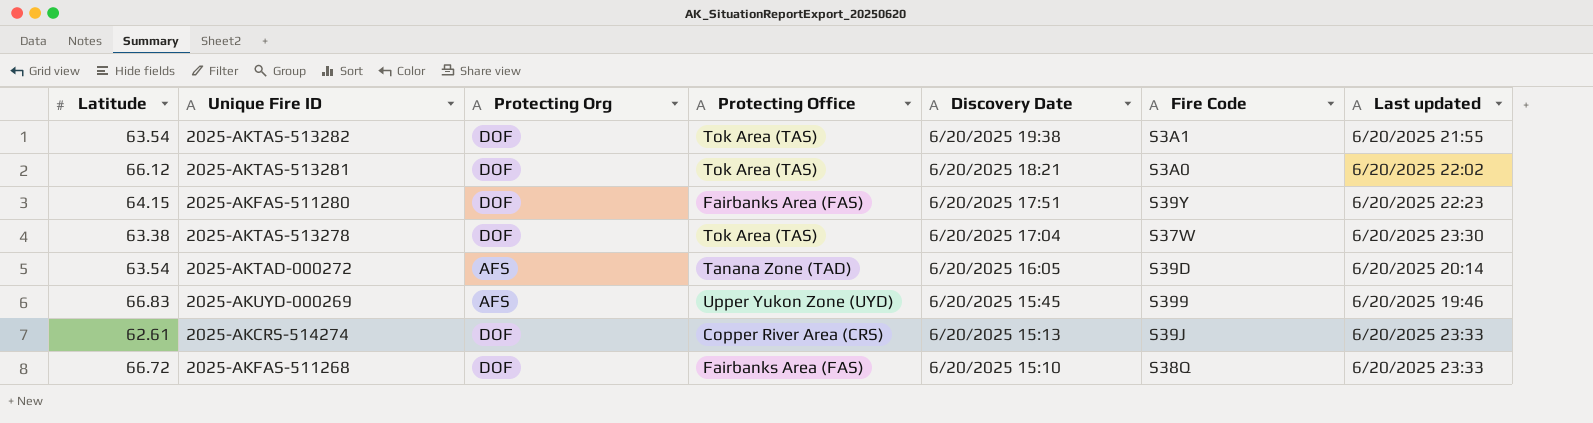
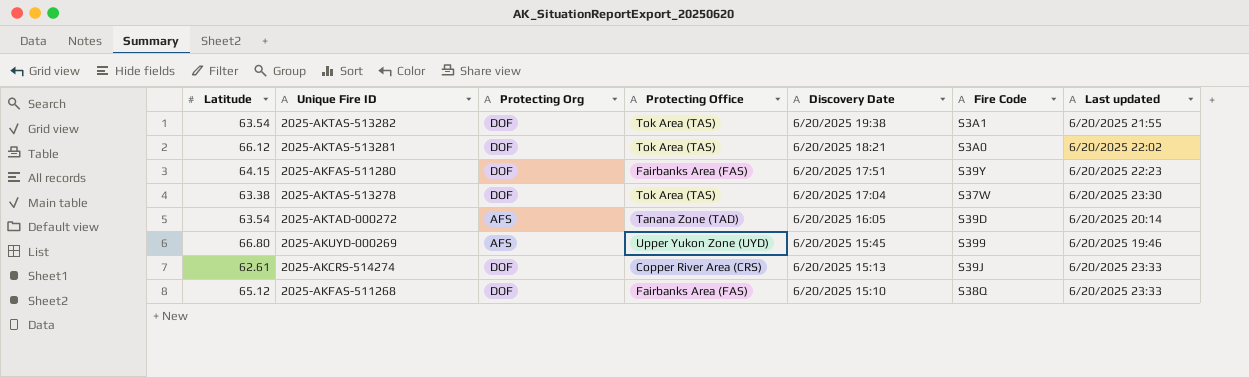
2025-AKUYD-000269 | Latitude: 66.83 -> 66.80
2025-AKFAS-511268 | Latitude: 66.72 -> 65.12

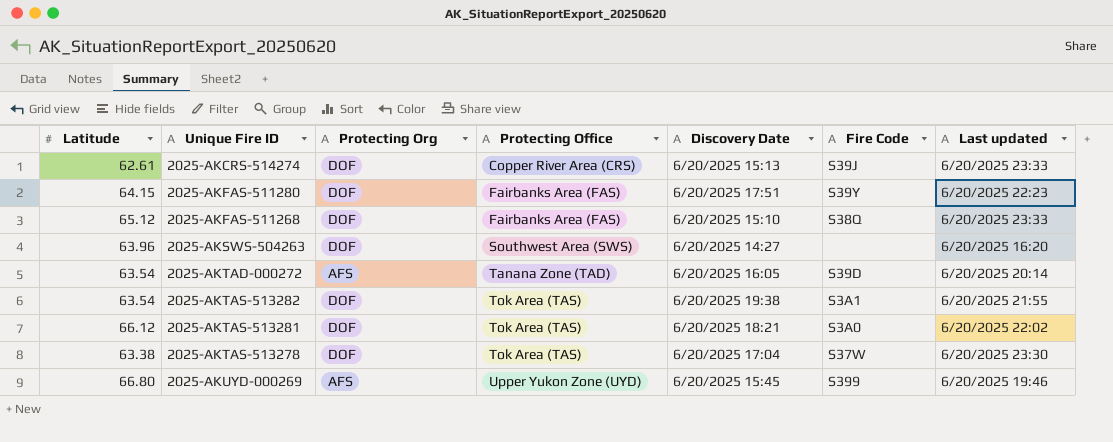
row order: Discovery Date descending -> Protecting Office ascending
row 2025-AKSWS-504263: none -> 63.96 | DOF | Southwest Area (SWS) | 6/20/2025 14:27 | none | 6/20/2025 16:20

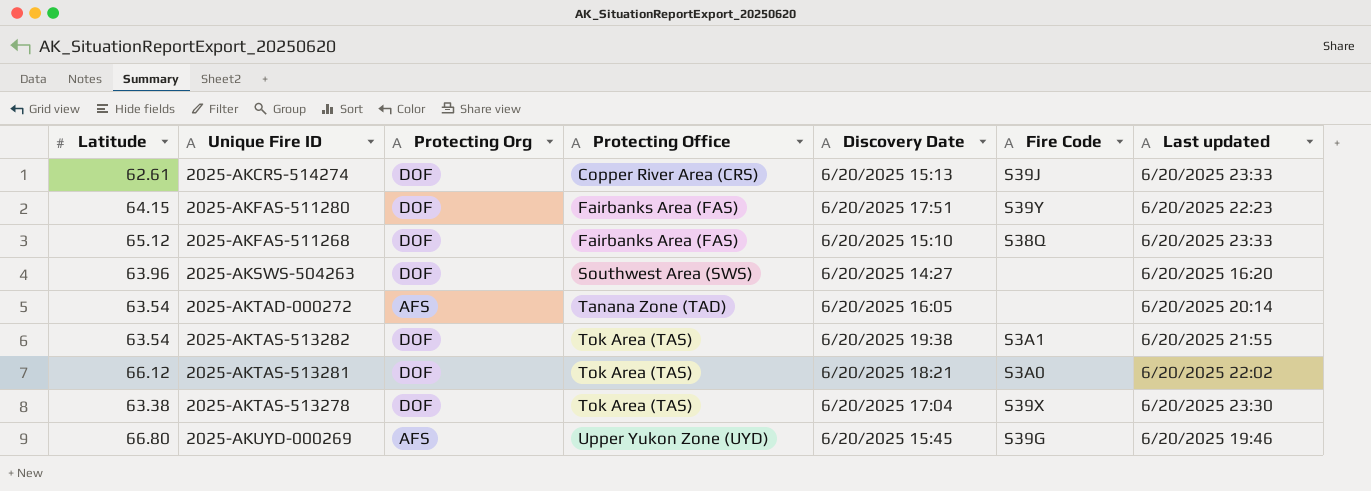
2025-AKTAD-000272 | Fire Code: S39D -> none
2025-AKTAS-513278 | Fire Code: S37W -> S39X
2025-AKUYD-000269 | Fire Code: S399 -> S39G

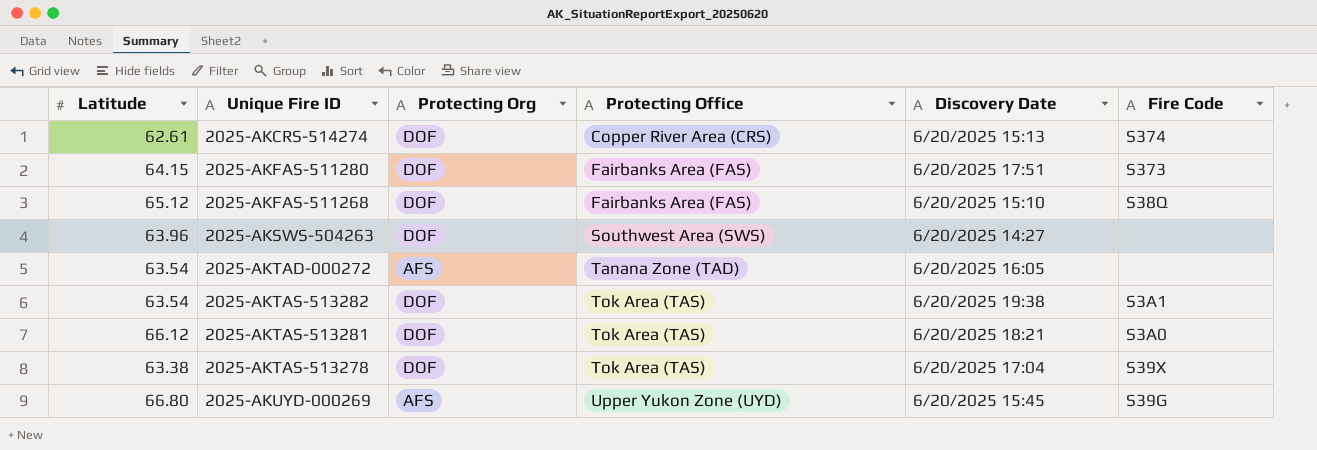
column Last updated | position: 7 -> none
2025-AKCRS-514274 | Fire Code: S39J -> S374
2025-AKFAS-511280 | Fire Code: S39Y -> S373

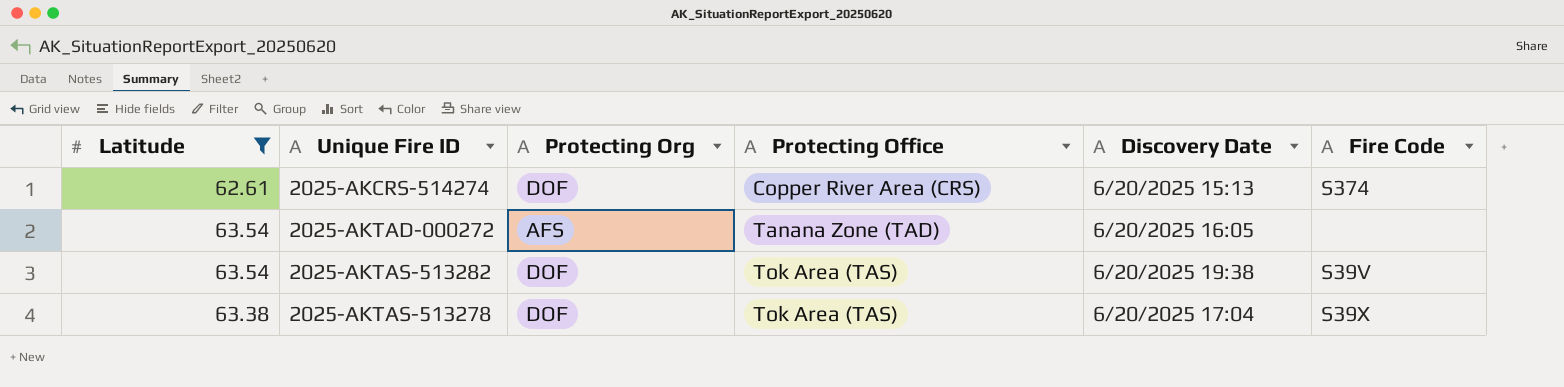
filter: none -> Latitude <= 63.54
2025-AKTAS-513282 | Fire Code: S3A1 -> S39V

